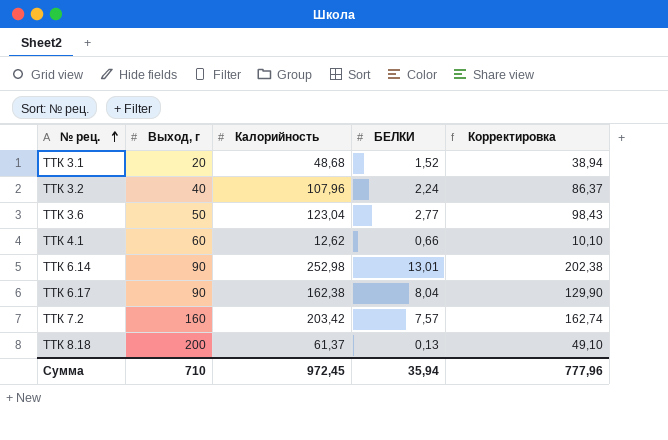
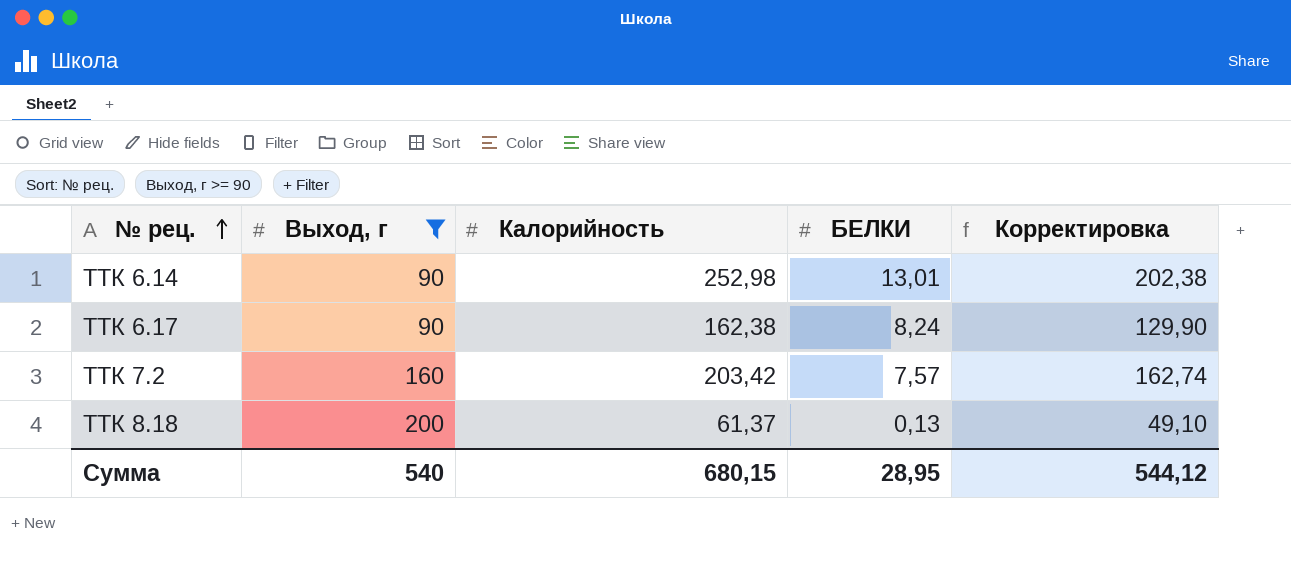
filter: none -> Выход, г >= 90
ТТК 6.17 | БЕЛКИ: 8,04 -> 8,24
Сумма | Выход, г: 710 -> 540
Сумма | Калорийность: 972,45 -> 680,15
Сумма | БЕЛКИ: 35,94 -> 28,95
Сумма | Корректировка: 777,96 -> 544,12

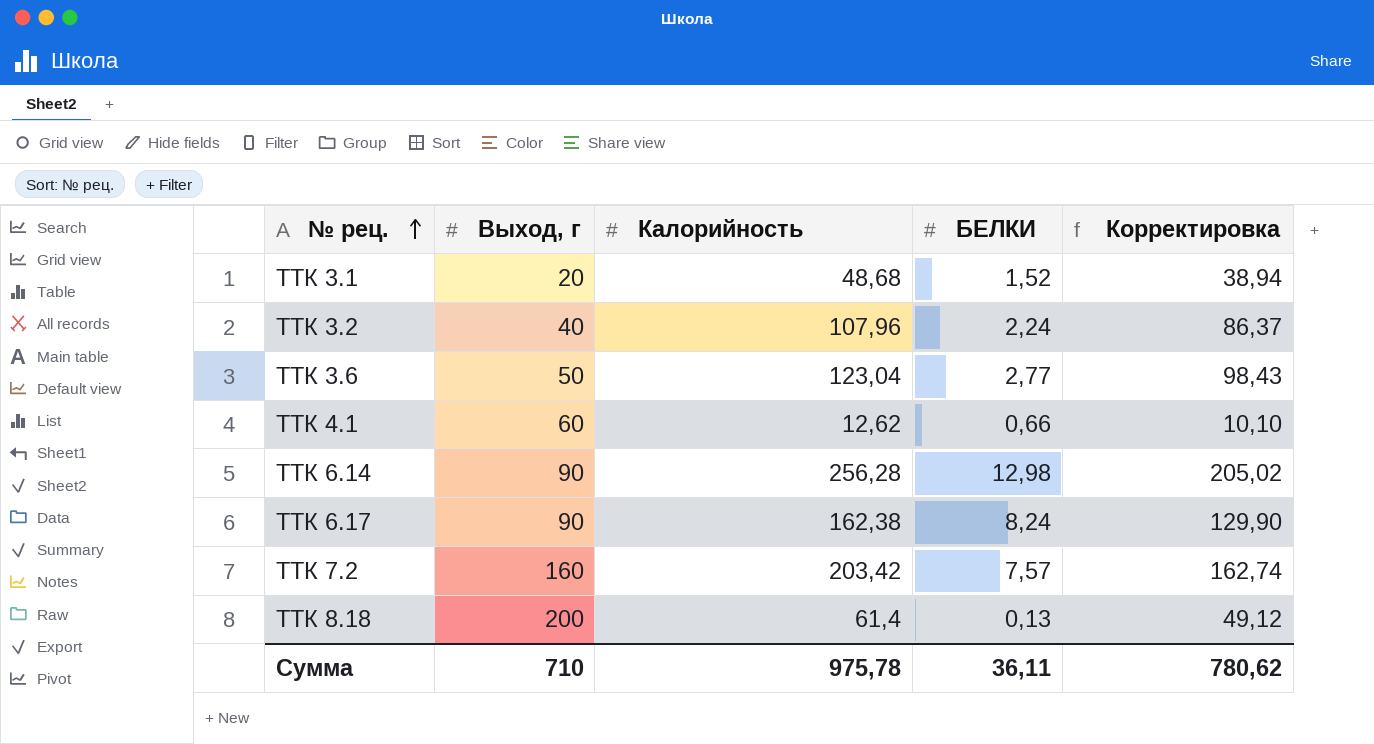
filter: Выход, г >= 90 -> none
ТТК 6.14 | Калорийность: 252,98 -> 256,28
ТТК 6.14 | БЕЛКИ: 13,01 -> 12,98
ТТК 6.14 | Корректировка: 202,38 -> 205,02
ТТК 8.18 | Калорийность: 61,37 -> 61,4
ТТК 8.18 | Корректировка: 49,10 -> 49,12
Сумма | Выход, г: 540 -> 710
Сумма | Калорийность: 680,15 -> 975,78
Сумма | БЕЛКИ: 28,95 -> 36,11
Сумма | Корректировка: 544,12 -> 780,62

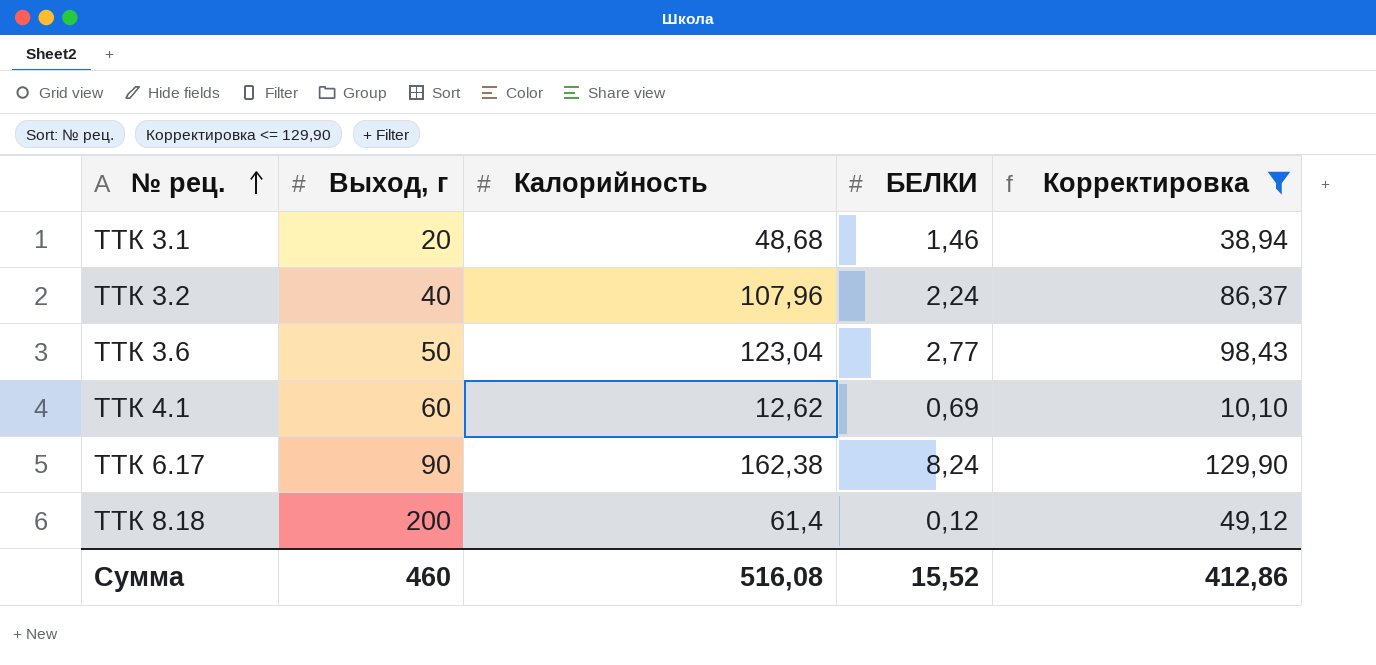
filter: none -> Корректировка <= 129,90
ТТК 3.1 | БЕЛКИ: 1,52 -> 1,46
ТТК 4.1 | БЕЛКИ: 0,66 -> 0,69
ТТК 8.18 | БЕЛКИ: 0,13 -> 0,12
Сумма | Выход, г: 710 -> 460
Сумма | Калорийность: 975,78 -> 516,08
Сумма | БЕЛКИ: 36,11 -> 15,52
Сумма | Корректировка: 780,62 -> 412,86

